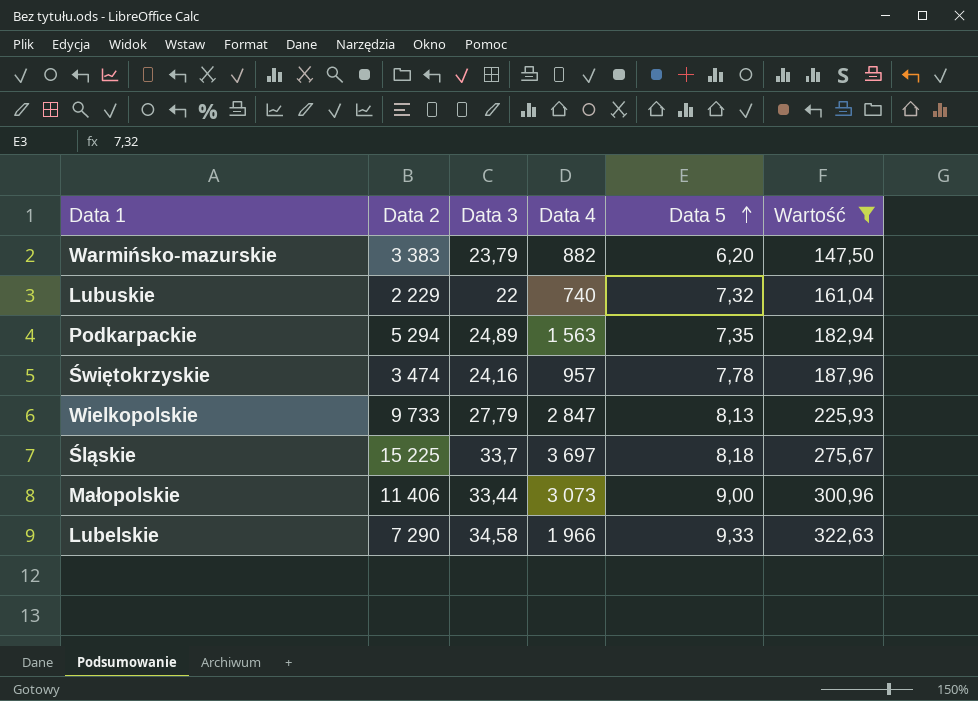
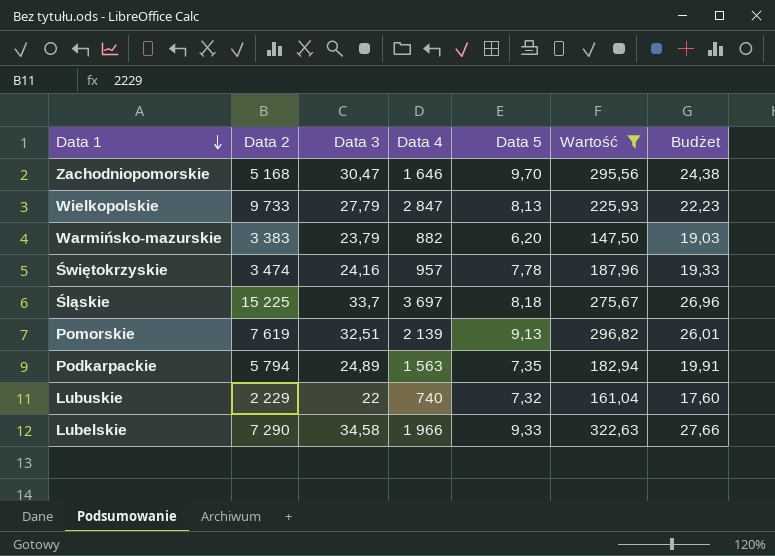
row order: Data 5 ascending -> Data 1 descending
column Budżet | formula: none -> [Data 3] * 0,8
row Małopolskie: 11 406 | 33,44 | 3 073 | 9,00 | 300,96 -> none
row Zachodniopomorskie: none -> 5 168 | 30,47 | 1 646 | 9,70 | 295,56 | 24,38
row Pomorskie: none -> 7 619 | 32,51 | 2 139 | 9,13 | 296,82 | 26,01
Podkarpackie | Data 2: 5 294 -> 5 794

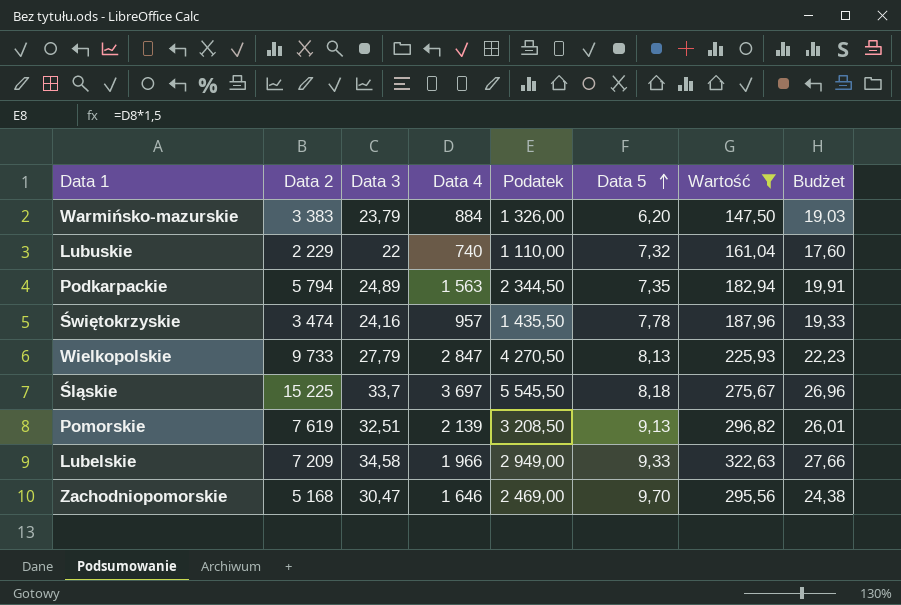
row order: Data 1 descending -> Data 5 ascending
column Podatek | formula: none -> [Data 4] * 1,5
Warmińsko-mazurskie | Data 4: 882 -> 884
Lubelskie | Data 2: 7 290 -> 7 209

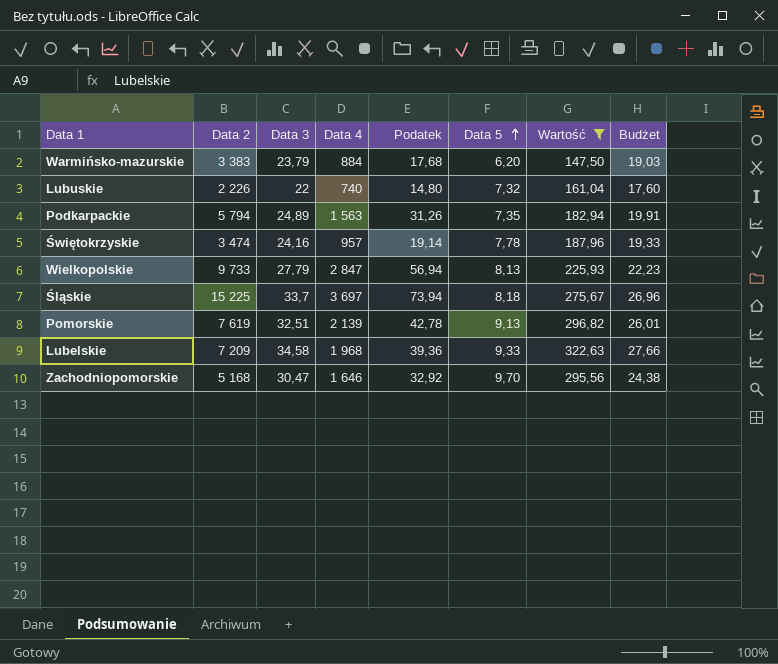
column Podatek | formula: [Data 4] * 1,5 -> [Data 4] * 0,02
Lubuskie | Data 2: 2 229 -> 2 226
Lubelskie | Data 4: 1 966 -> 1 968

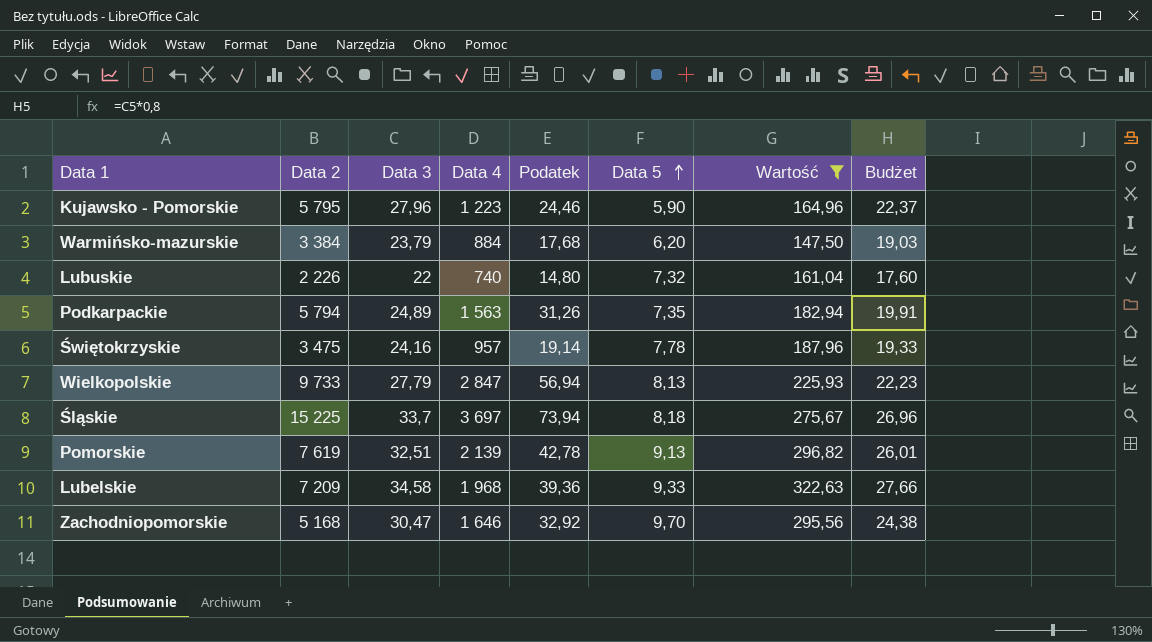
row Kujawsko - Pomorskie: none -> 5 795 | 27,96 | 1 223 | 24,46 | 5,90 | 164,96 | 22,37
Warmińsko-mazurskie | Data 2: 3 383 -> 3 384
Świętokrzyskie | Data 2: 3 474 -> 3 475

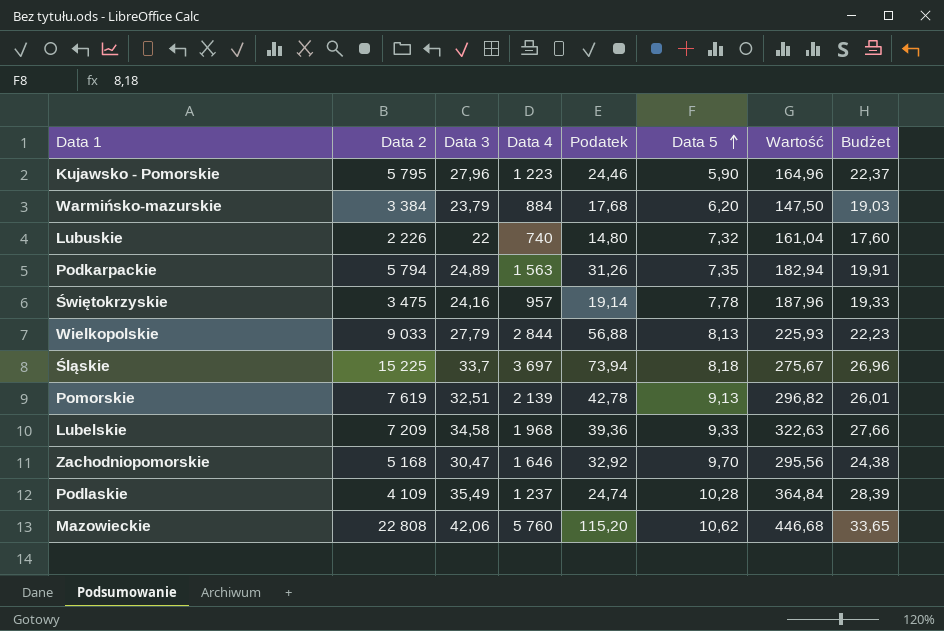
filter: Wartość <= 322,63 -> none
Wielkopolskie | Data 2: 9 733 -> 9 033
Wielkopolskie | Data 4: 2 847 -> 2 844
Wielkopolskie | Podatek: 56,94 -> 56,88

